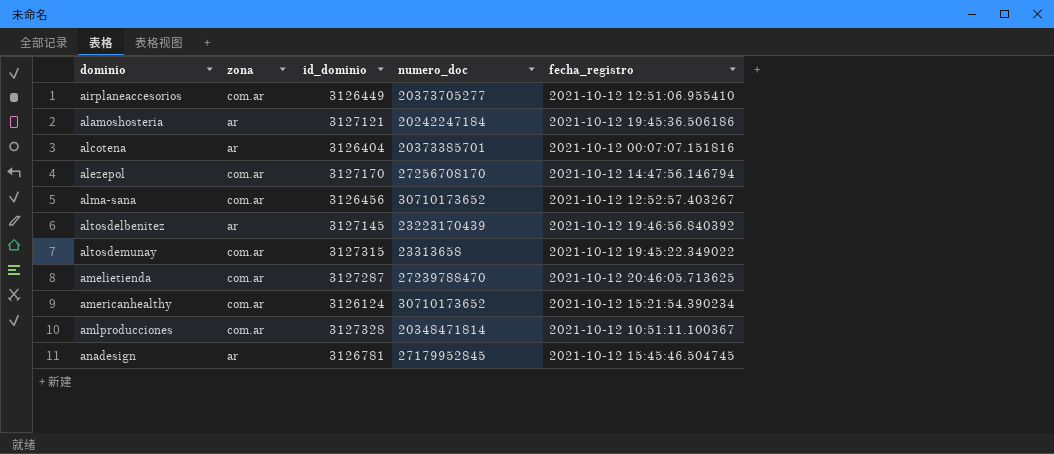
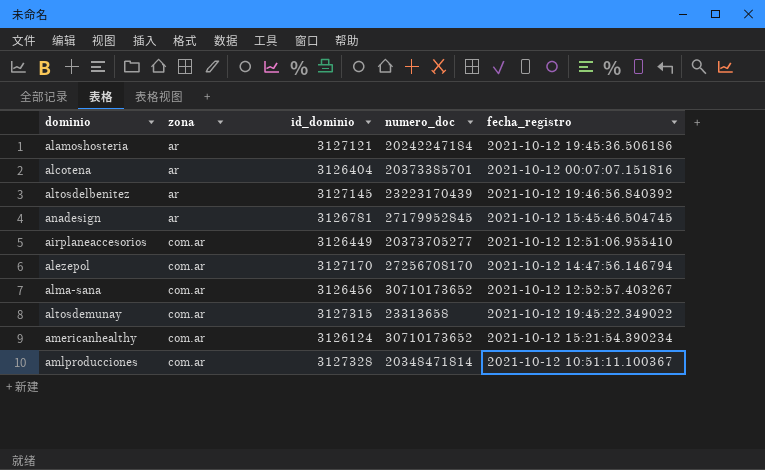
row order: dominio ascending -> zona ascending
row amelietienda: com.ar | 3127287 | 27239788470 | 2021-10-12 20:46:05.713625 -> none

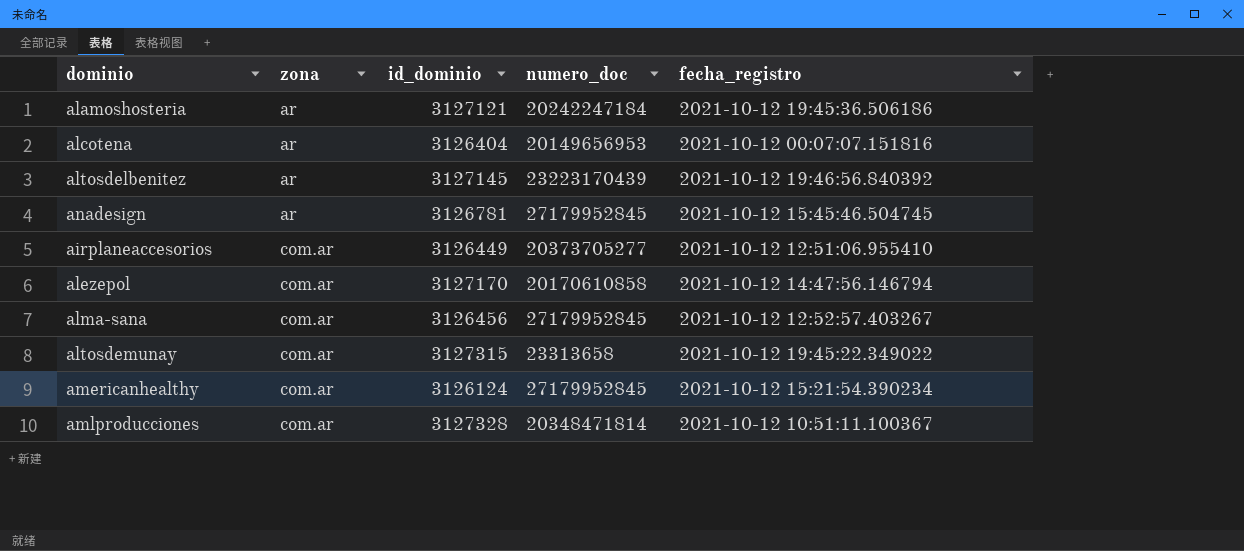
alcotena | numero_doc: 20373385701 -> 20149656953
alezepol | numero_doc: 27256708170 -> 20170610858
alma-sana | numero_doc: 30710173652 -> 27179952845
americanhealthy | numero_doc: 30710173652 -> 27179952845

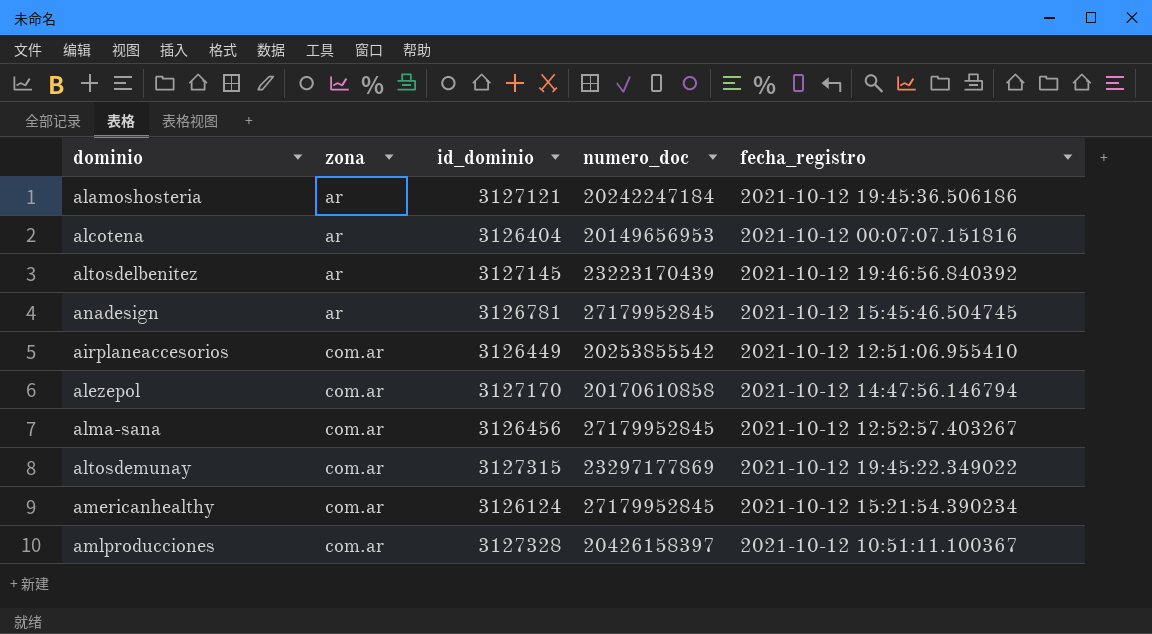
airplaneaccesorios | numero_doc: 20373705277 -> 20253855542
altosdemunay | numero_doc: 23313658 -> 23297177869
amlproducciones | numero_doc: 20348471814 -> 20426158397

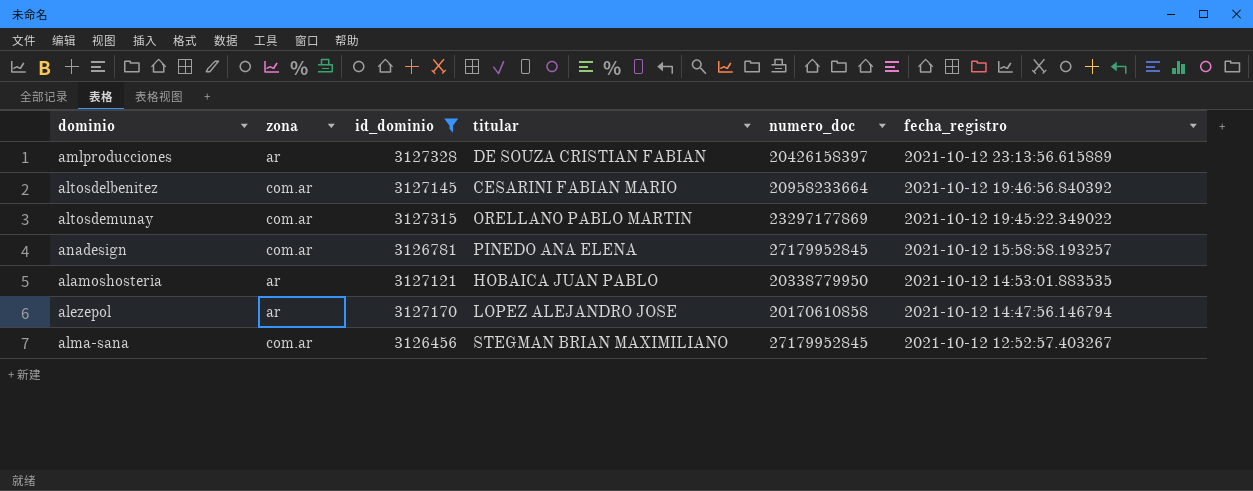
filter: none -> id_dominio >= 3126456
row order: zona ascending -> fecha_registro descending
column titular | position: none -> 4
amlproducciones | zona: com.ar -> ar
amlproducciones | fecha_registro: 2021-10-12 10:51:11.100367 -> 2021-10-12 23:13:56.615889
altosdelbenitez | zona: ar -> com.ar
altosdelbenitez | numero_doc: 23223170439 -> 20958233664
anadesign | zona: ar -> com.ar
anadesign | fecha_registro: 2021-10-12 15:45:46.504745 -> 2021-10-12 15:58:58.193257
alamoshosteria | numero_doc: 20242247184 -> 20338779950
alamoshosteria | fecha_registro: 2021-10-12 19:45:36.506186 -> 2021-10-12 14:53:01.883535
alezepol | zona: com.ar -> ar

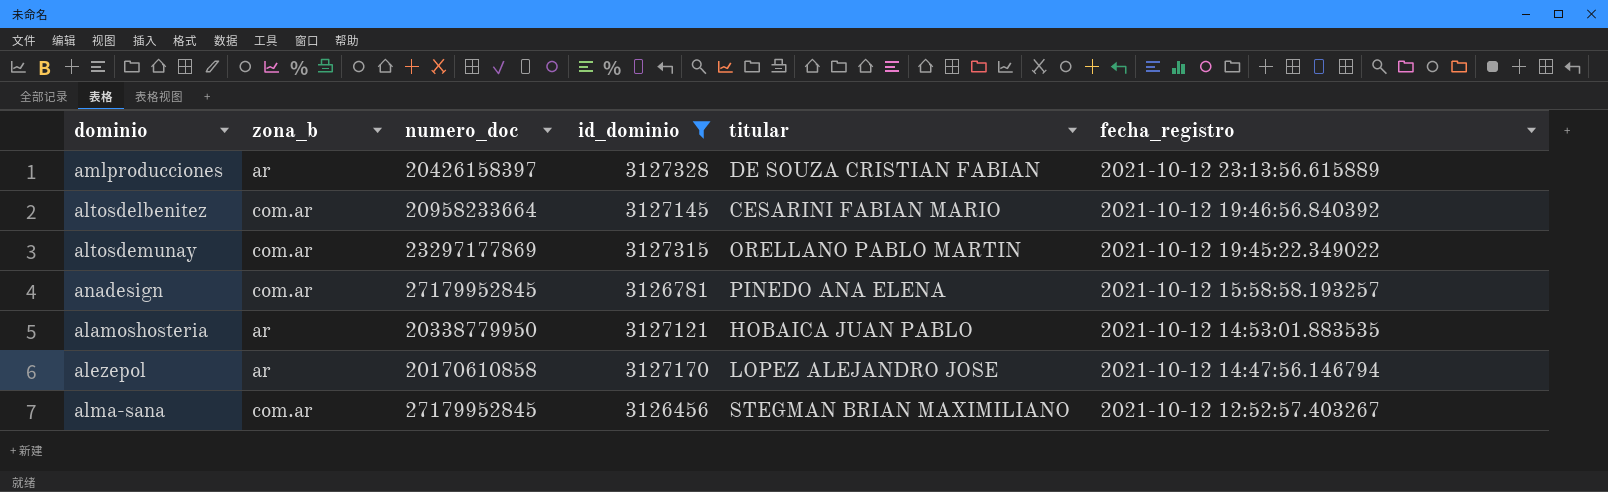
column name: zona -> zona_b
column numero_doc | position: 5 -> 3

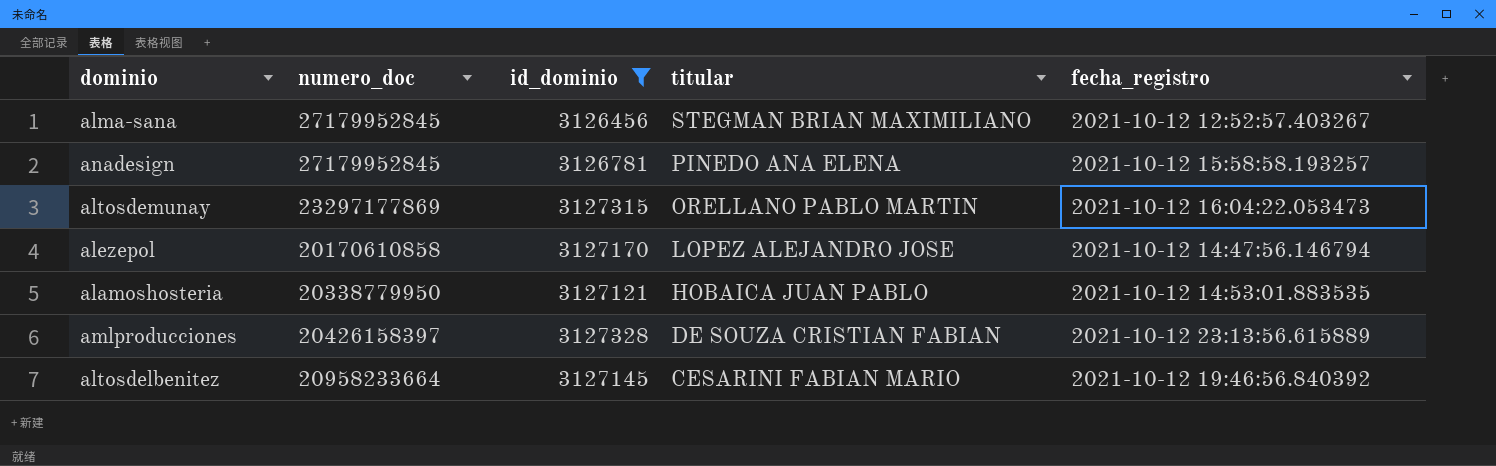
row order: fecha_registro descending -> titular descending
column zona_b | position: 2 -> none
altosdemunay | fecha_registro: 2021-10-12 19:45:22.349022 -> 2021-10-12 16:04:22.053473

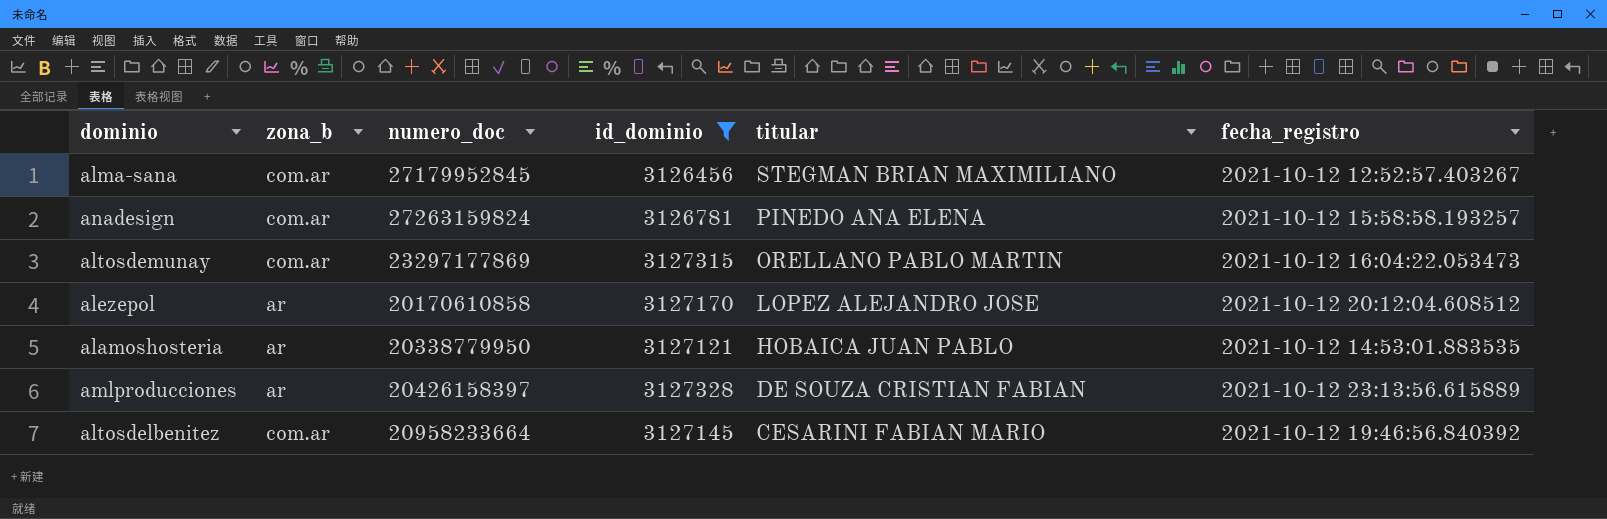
column zona_b | position: none -> 2
anadesign | numero_doc: 27179952845 -> 27263159824
alezepol | fecha_registro: 2021-10-12 14:47:56.146794 -> 2021-10-12 20:12:04.608512

